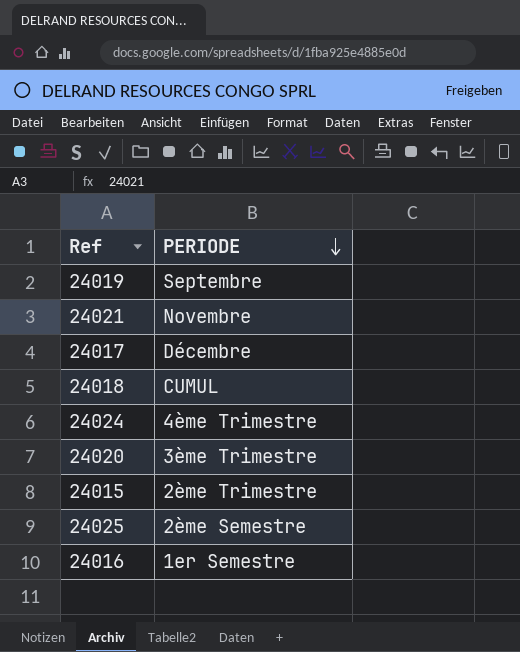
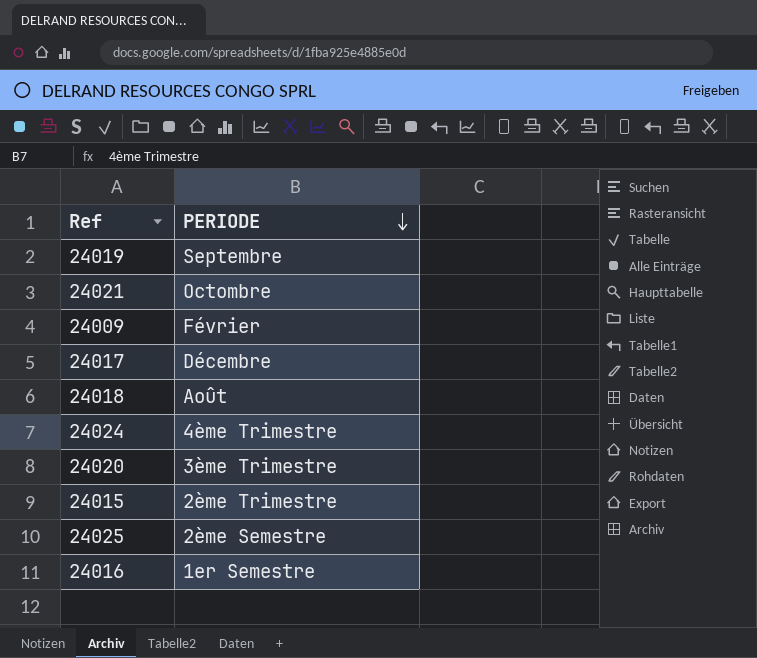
24021 | PERIODE: Novembre -> Octombre
row 24009: none -> Février
24018 | PERIODE: CUMUL -> Août

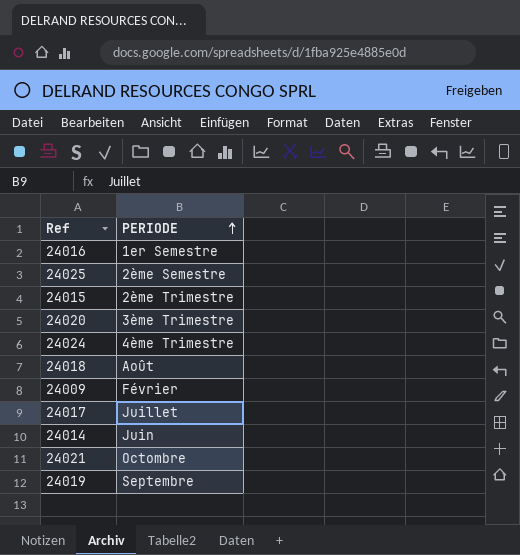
row order: PERIODE descending -> PERIODE ascending
24017 | PERIODE: Décembre -> Juillet
row 24014: none -> Juin

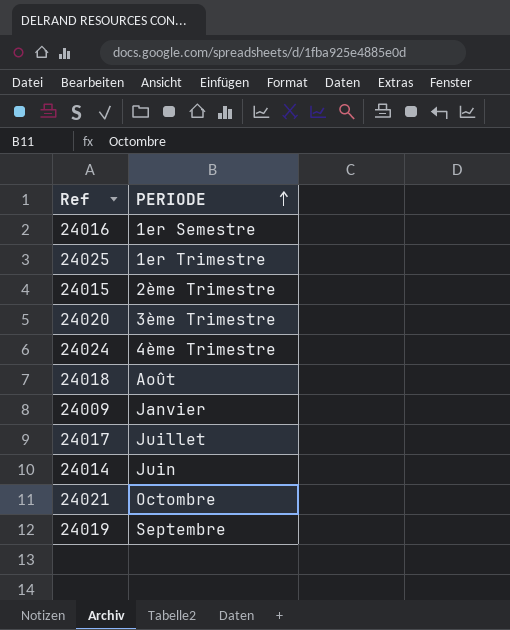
24025 | PERIODE: 2ème Semestre -> 1er Trimestre
24009 | PERIODE: Février -> Janvier

